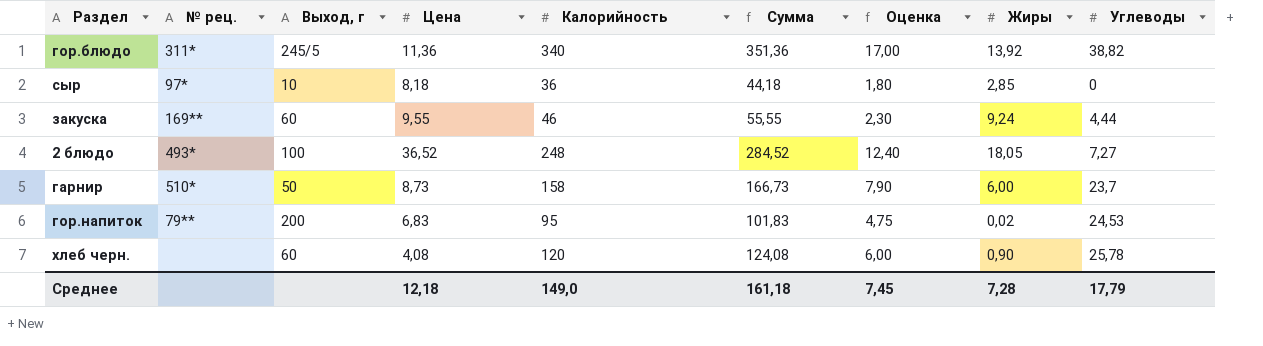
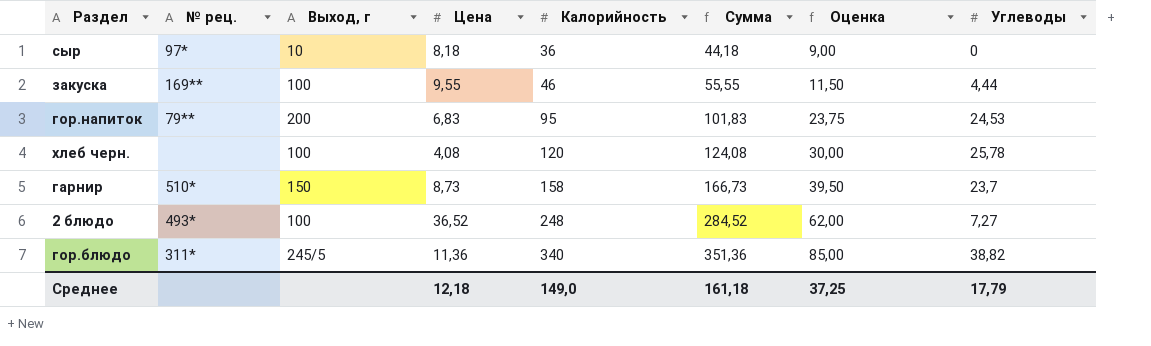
row order: none -> Калорийность ascending
column Жиры | position: 8 -> none
column Оценка | formula: [Калорийность] * 0,05 -> [Калорийность] * 0,25
закуска | Выход, г: 60 -> 100
хлеб черн. | Выход, г: 60 -> 100
гарнир | Выход, г: 50 -> 150
Среднее | Оценка: 7,45 -> 37,25

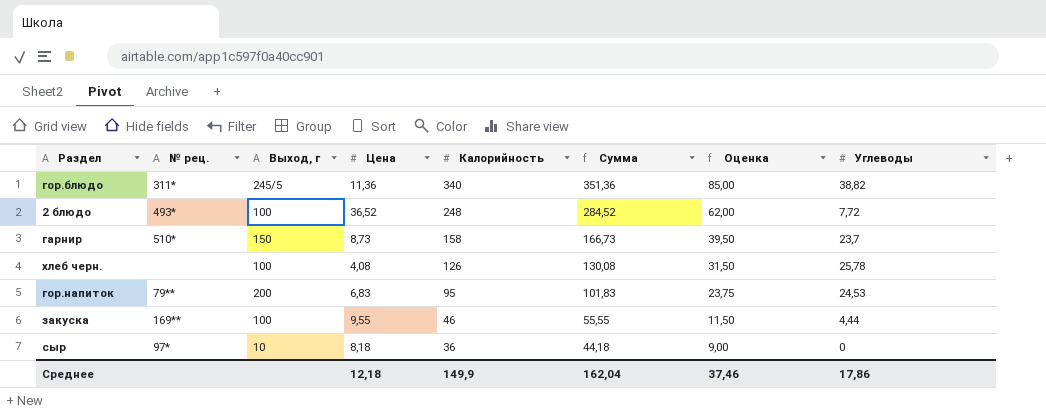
row order: Калорийность ascending -> Калорийность descending
2 блюдо | Углеводы: 7,27 -> 7,72
хлеб черн. | Калорийность: 120 -> 126
хлеб черн. | Сумма: 124,08 -> 130,08
хлеб черн. | Оценка: 30,00 -> 31,50
Среднее | Калорийность: 149,0 -> 149,9
Среднее | Сумма: 161,18 -> 162,04
Среднее | Оценка: 37,25 -> 37,46
Среднее | Углеводы: 17,79 -> 17,86

